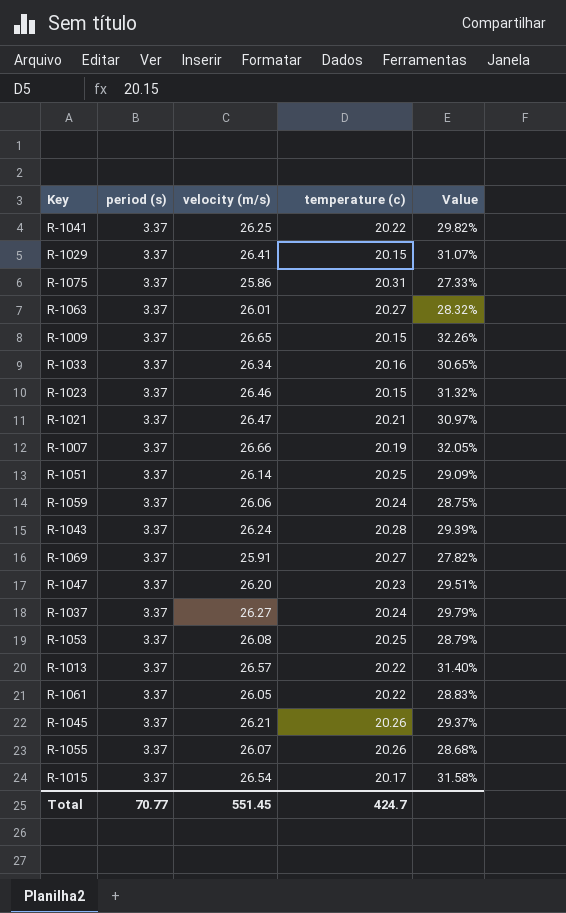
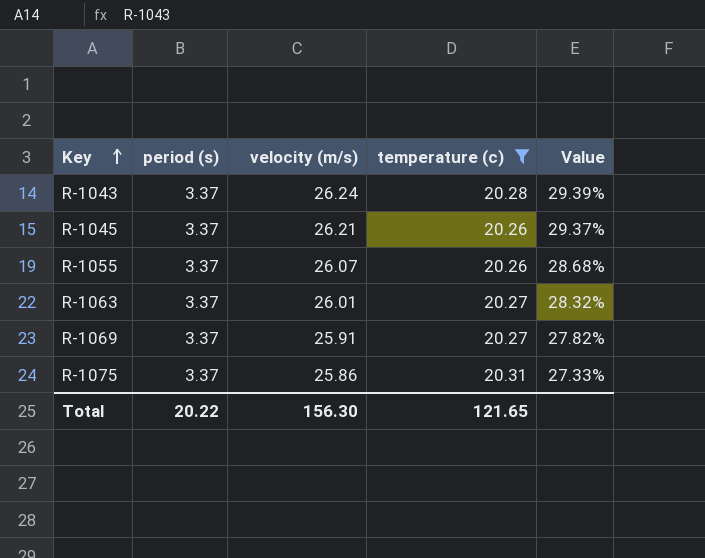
filter: none -> temperature (c) >= 20.26
row order: none -> Key ascending
Total | period (s): 70.77 -> 20.22
Total | velocity (m/s): 551.45 -> 156.30
Total | temperature (c): 424.7 -> 121.65

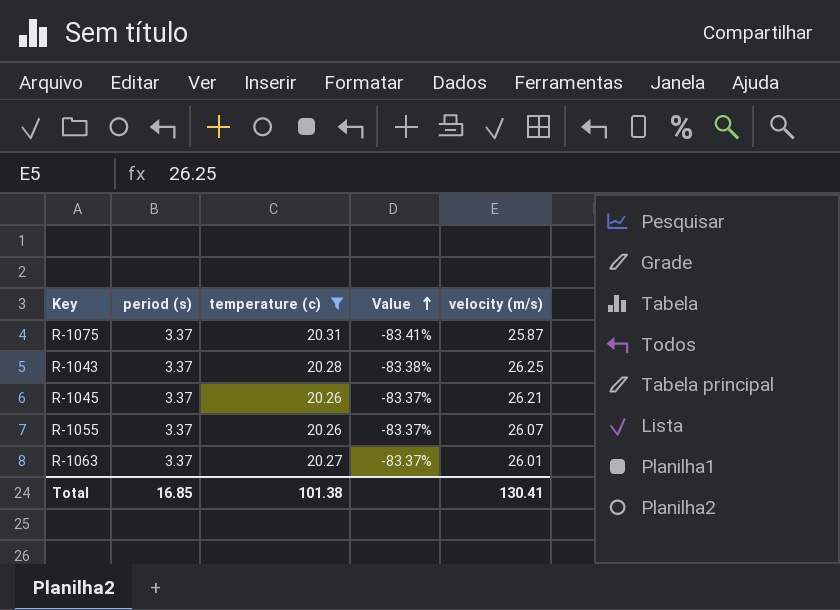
row order: Key ascending -> Value ascending
column Value | formula: ([velocity (m/s)] - [temperature (c)]) / [temperature (c)] -> ([period (s)] - [temperature (c)]) / [temperature (c)]
column velocity (m/s) | position: 3 -> 5
row R-1069: 3.37 | 25.91 | 20.27 | 27.82% -> none
R-1075 | velocity (m/s): 25.86 -> 25.87
R-1043 | velocity (m/s): 26.24 -> 26.25
Total | period (s): 20.22 -> 16.85
Total | temperature (c): 121.65 -> 101.38
Total | velocity (m/s): 156.30 -> 130.41

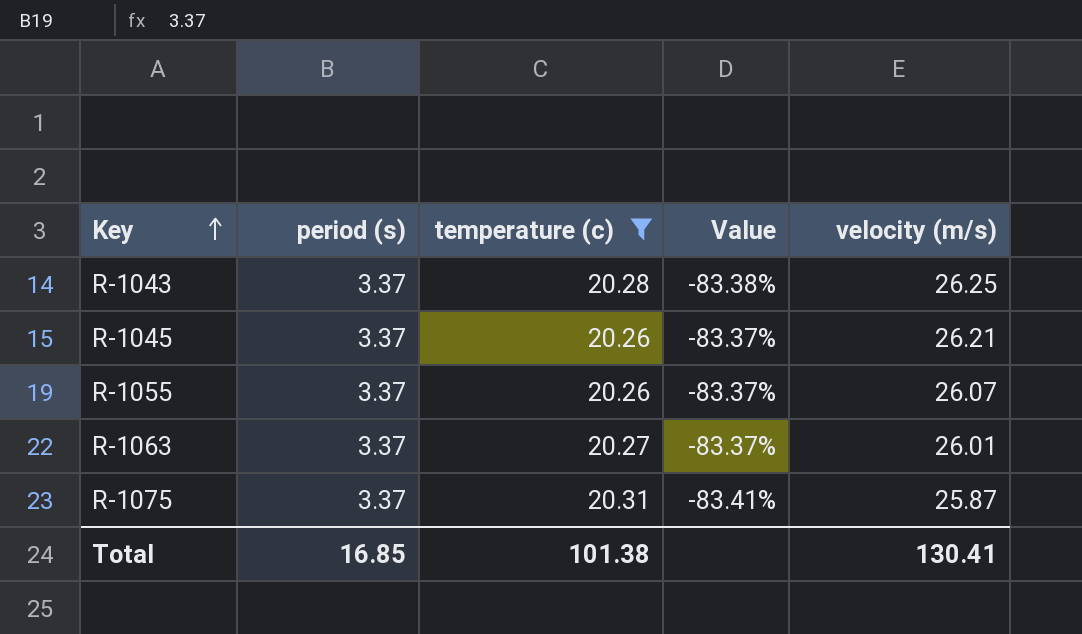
row order: Value ascending -> Key ascending

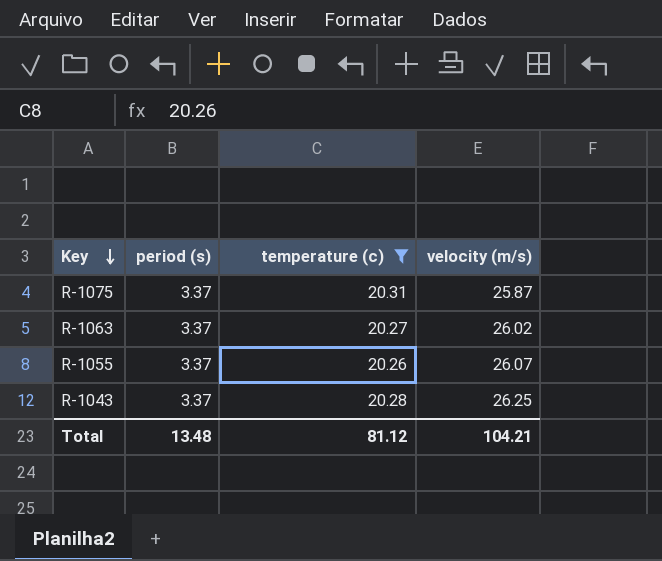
row order: Key ascending -> Key descending
column Value | formula: ([period (s)] - [temperature (c)]) / [temperature (c)] -> none
row R-1045: 3.37 | 20.26 | -83.37% | 26.21 -> none
R-1063 | velocity (m/s): 26.01 -> 26.02
Total | period (s): 16.85 -> 13.48
Total | temperature (c): 101.38 -> 81.12
Total | velocity (m/s): 130.41 -> 104.21

